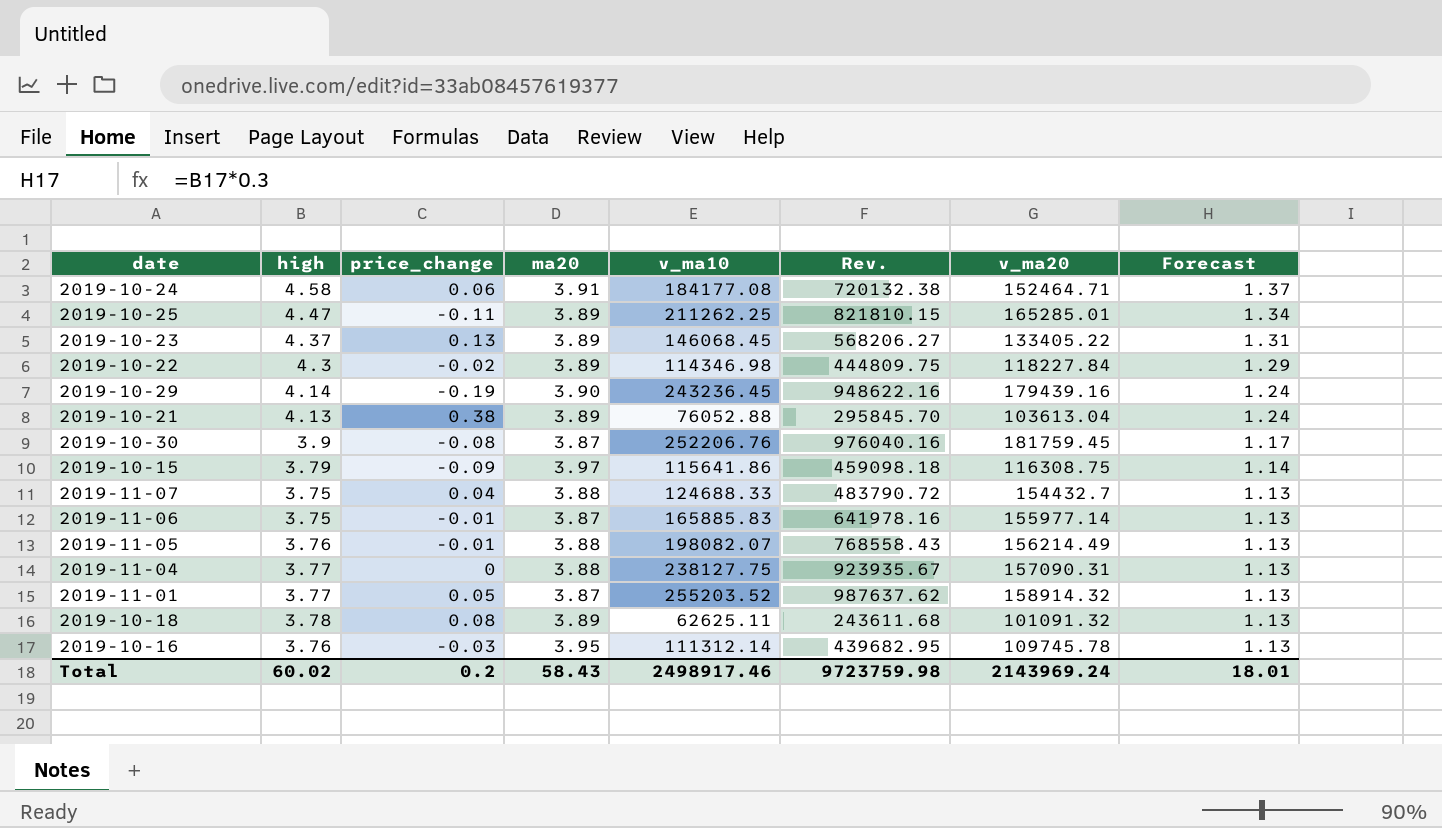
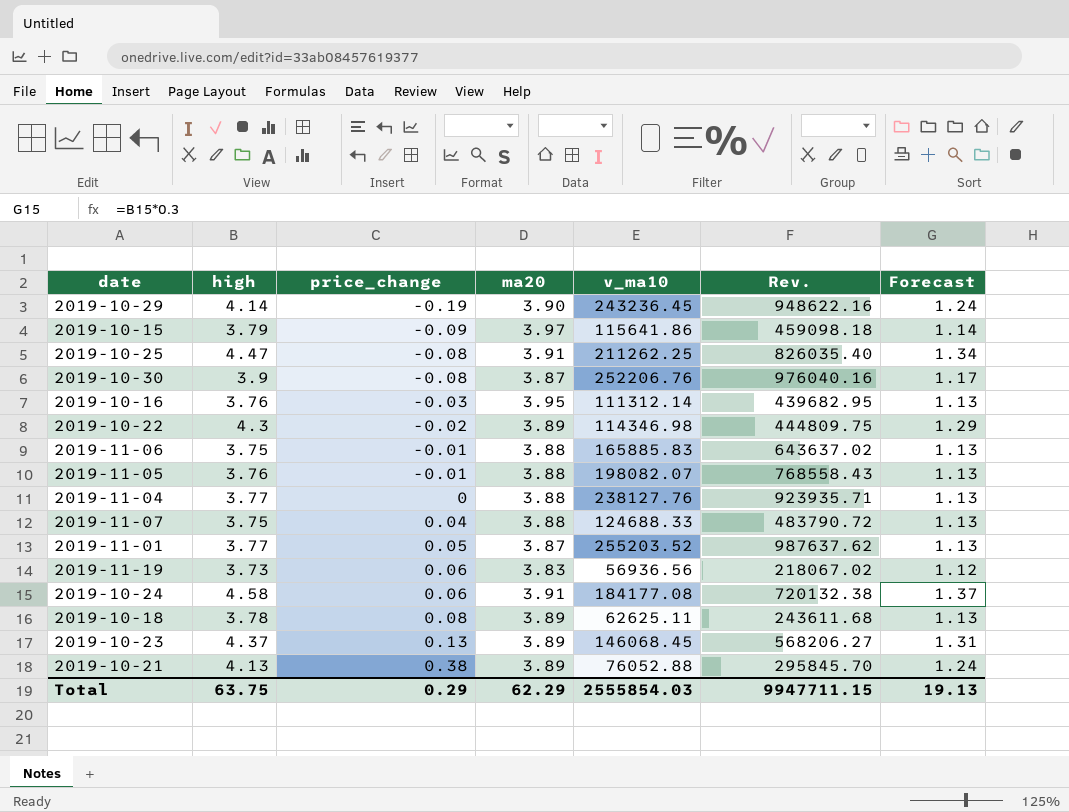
row order: Forecast descending -> price_change ascending
column v_ma20 | position: 7 -> none
2019-10-25 | price_change: -0.11 -> -0.08
2019-10-25 | ma20: 3.89 -> 3.91
2019-10-25 | Rev.: 821810.15 -> 826035.40
2019-11-06 | ma20: 3.87 -> 3.88
2019-11-06 | Rev.: 641978.16 -> 643637.02
2019-11-04 | v_ma10: 238127.75 -> 238127.76
2019-11-04 | Rev.: 923935.67 -> 923935.71
row 2019-11-19: none -> 3.73 | 0.06 | 3.83 | 56936.56 | 218067.02 | 1.12
Total | high: 60.02 -> 63.75
Total | price_change: 0.2 -> 0.29
Total | ma20: 58.43 -> 62.29
Total | v_ma10: 2498917.46 -> 2555854.03
Total | Rev.: 9723759.98 -> 9947711.15
Total | Forecast: 18.01 -> 19.13

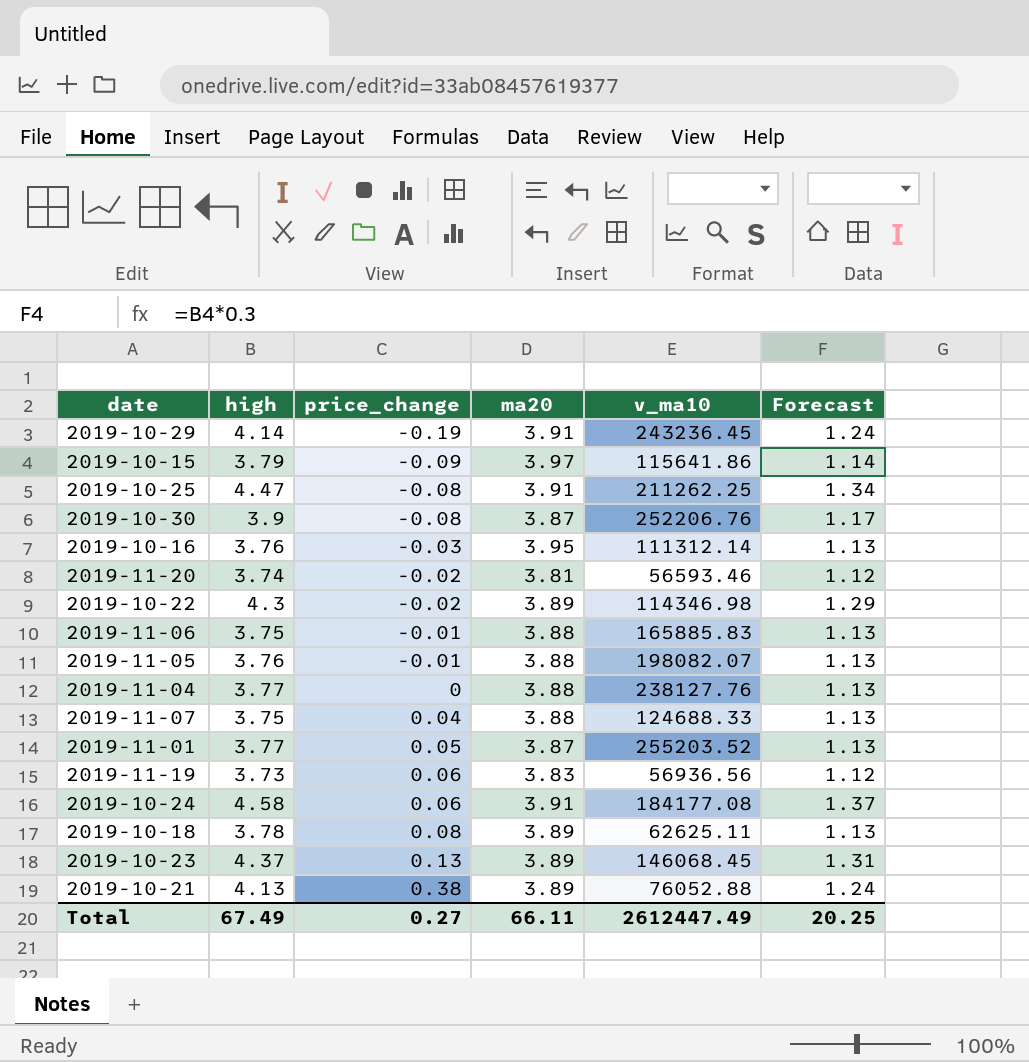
column Rev. | formula: [ma20] * [v_ma10] -> none
2019-10-29 | ma20: 3.90 -> 3.91
row 2019-11-20: none -> 3.74 | -0.02 | 3.81 | 56593.46 | 1.12
Total | high: 63.75 -> 67.49
Total | price_change: 0.29 -> 0.27
Total | ma20: 62.29 -> 66.11
Total | v_ma10: 2555854.03 -> 2612447.49
Total | Forecast: 19.13 -> 20.25

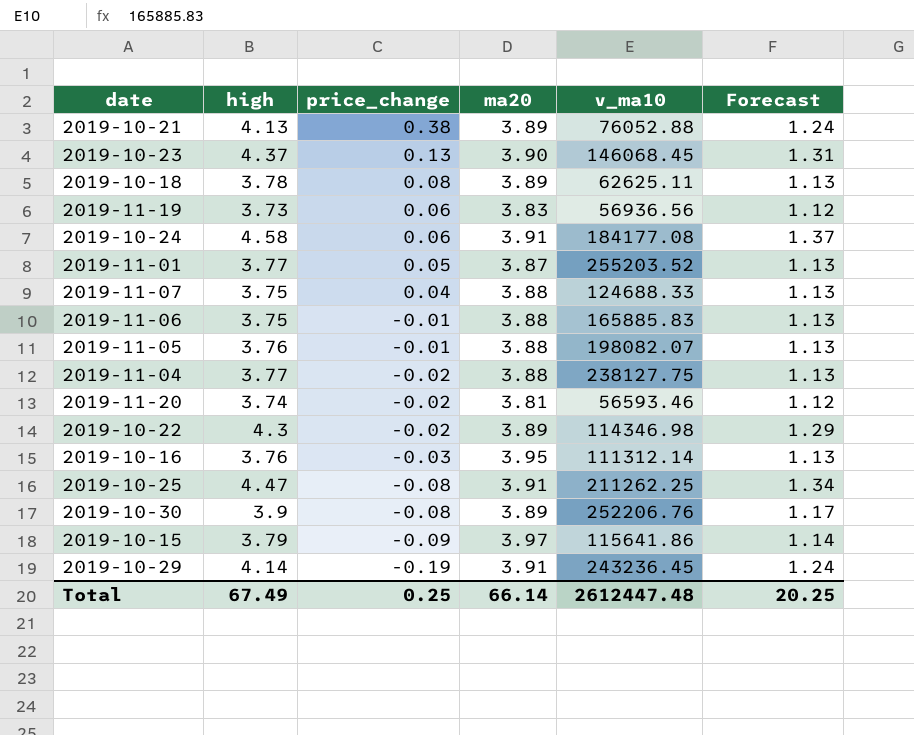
row order: price_change ascending -> price_change descending
2019-10-23 | ma20: 3.89 -> 3.90
2019-11-04 | price_change: 0 -> -0.02
2019-11-04 | v_ma10: 238127.76 -> 238127.75
2019-10-30 | ma20: 3.87 -> 3.89
Total | price_change: 0.27 -> 0.25
Total | ma20: 66.11 -> 66.14
Total | v_ma10: 2612447.49 -> 2612447.48

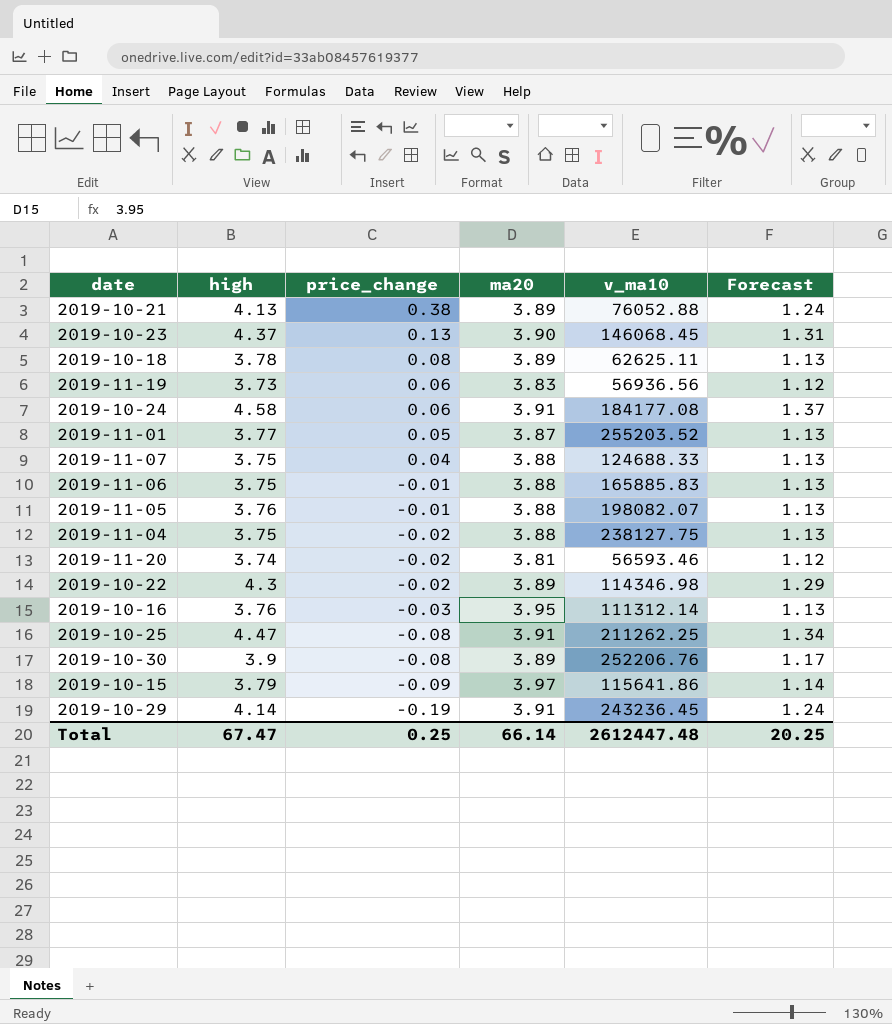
2019-11-04 | high: 3.77 -> 3.75
Total | high: 67.49 -> 67.47

